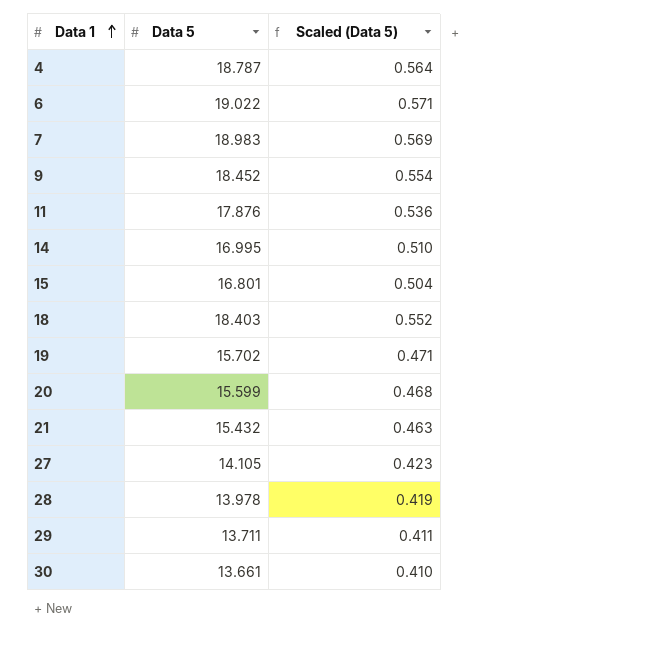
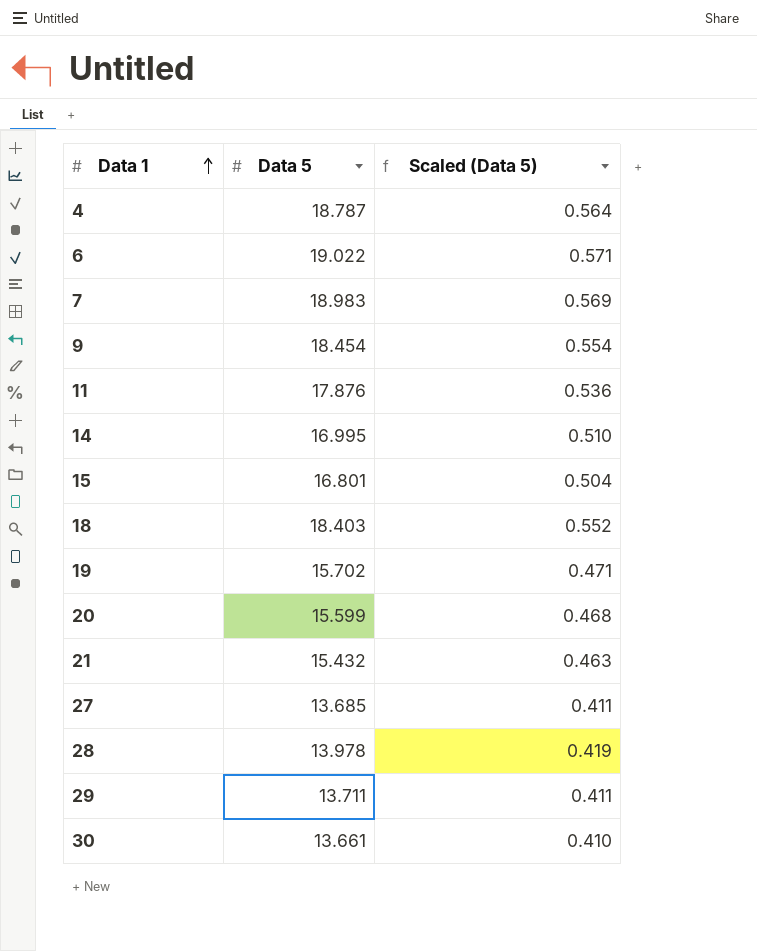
9 | Data 5: 18.452 -> 18.454
27 | Data 5: 14.105 -> 13.685
27 | Scaled (Data 5): 0.423 -> 0.411

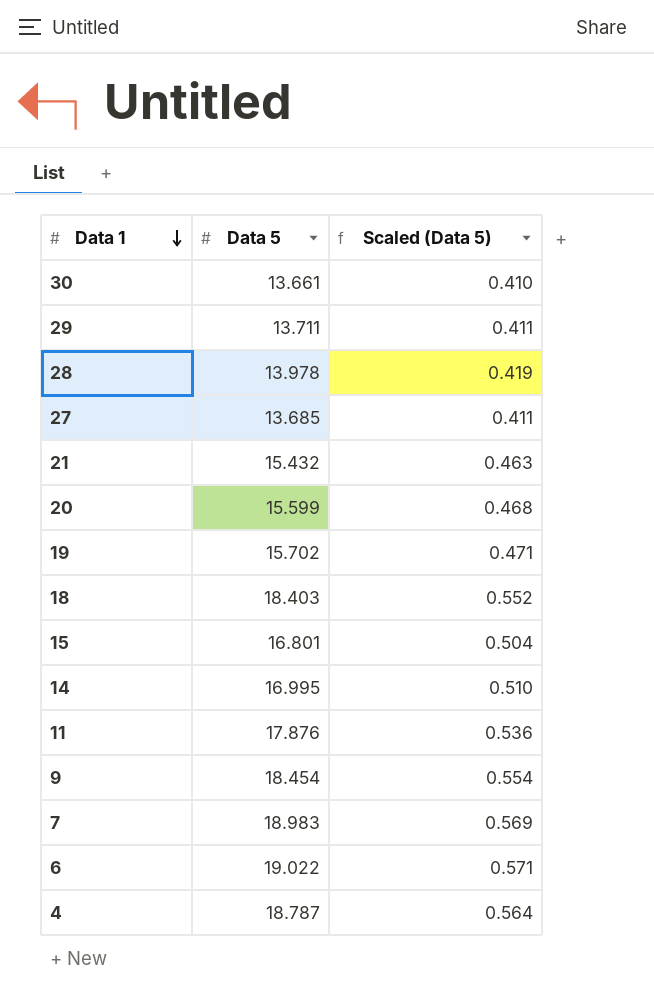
row order: Data 1 ascending -> Data 1 descending

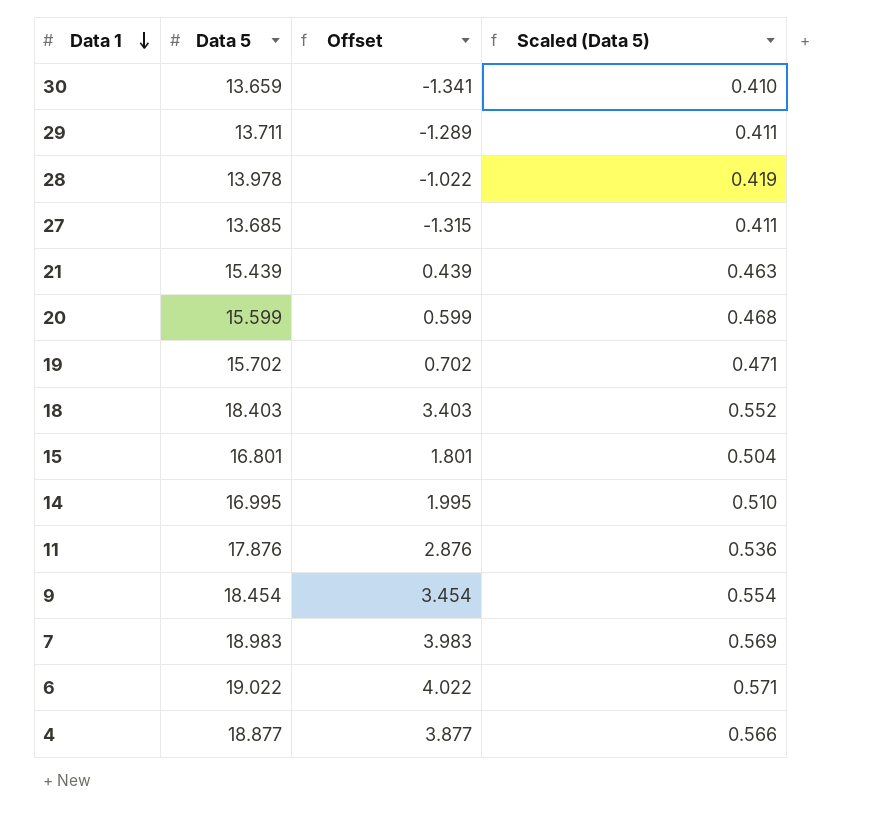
column Offset | formula: none -> [Data 5] - 15
30 | Data 5: 13.661 -> 13.659
21 | Data 5: 15.432 -> 15.439
4 | Data 5: 18.787 -> 18.877
4 | Scaled (Data 5): 0.564 -> 0.566

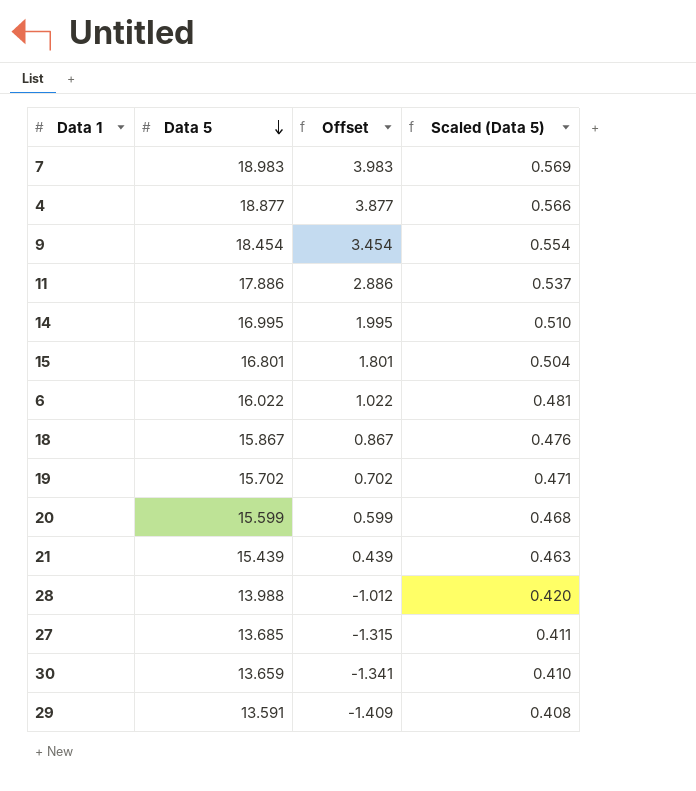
row order: Data 1 descending -> Data 5 descending
11 | Data 5: 17.876 -> 17.886
11 | Offset: 2.876 -> 2.886
11 | Scaled (Data 5): 0.536 -> 0.537
6 | Data 5: 19.022 -> 16.022
6 | Offset: 4.022 -> 1.022
6 | Scaled (Data 5): 0.571 -> 0.481
18 | Data 5: 18.403 -> 15.867
18 | Offset: 3.403 -> 0.867
18 | Scaled (Data 5): 0.552 -> 0.476
28 | Data 5: 13.978 -> 13.988
28 | Offset: -1.022 -> -1.012
28 | Scaled (Data 5): 0.419 -> 0.420
29 | Data 5: 13.711 -> 13.591
29 | Offset: -1.289 -> -1.409
29 | Scaled (Data 5): 0.411 -> 0.408

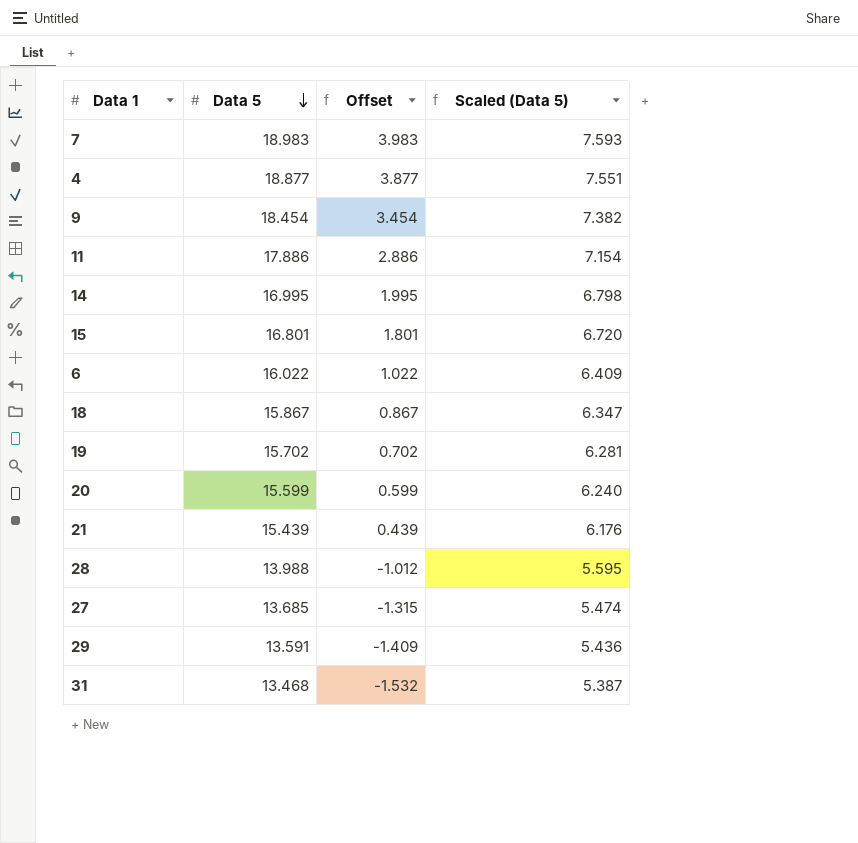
column Scaled (Data 5) | formula: [Data 5] * 0.03 -> [Data 5] * 0.4
row 30: 13.659 | -1.341 | 0.410 -> none
row 31: none -> 13.468 | -1.532 | 5.387

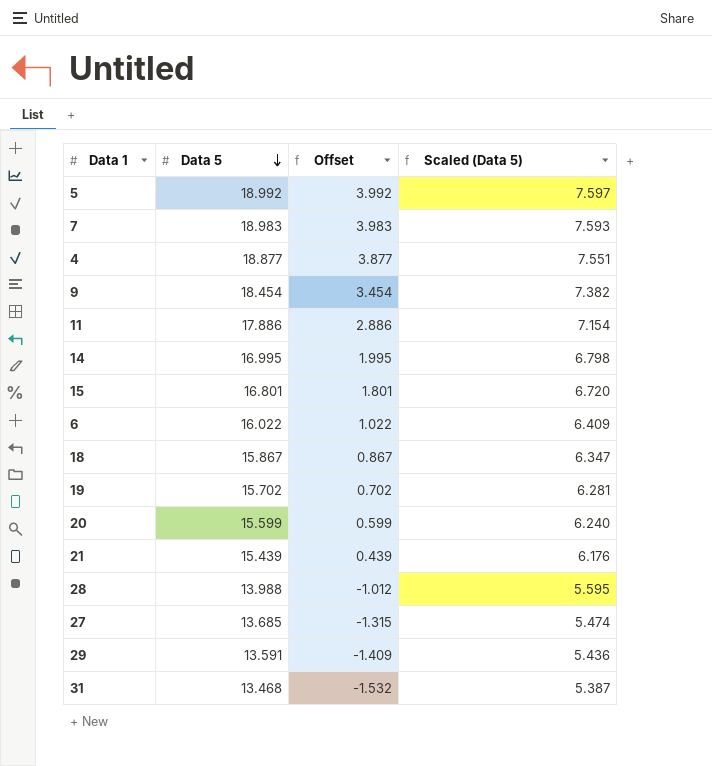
row 5: none -> 18.992 | 3.992 | 7.597

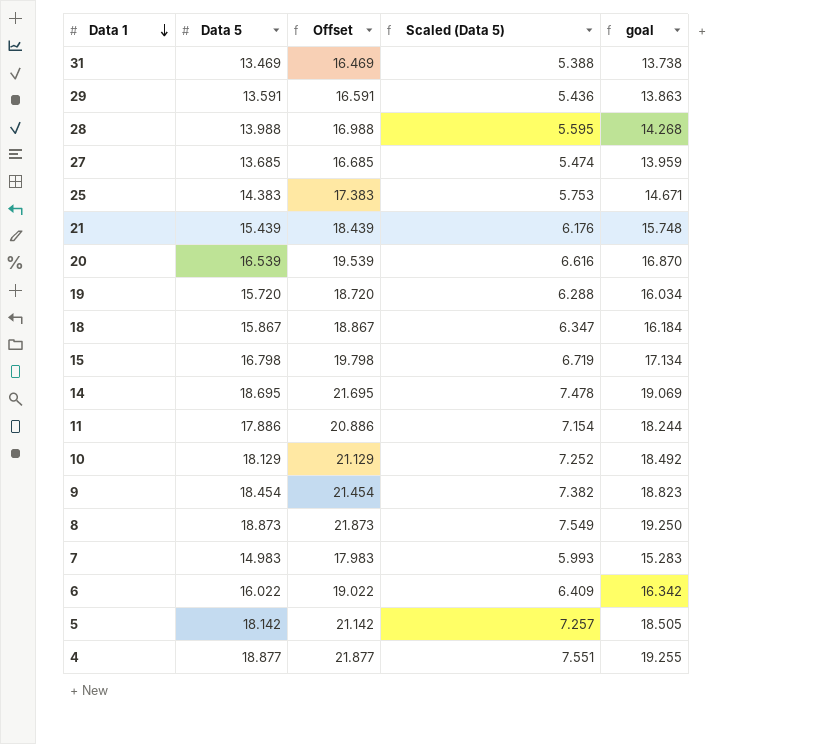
row order: Data 5 descending -> Data 1 descending
column Offset | formula: [Data 5] - 15 -> [Data 5] + 3
column goal | formula: none -> [Data 5] * 1.02
31 | Data 5: 13.468 -> 13.469
31 | Scaled (Data 5): 5.387 -> 5.388
row 25: none -> 14.383 | 17.383 | 5.753 | 14.671
20 | Data 5: 15.599 -> 16.539
20 | Scaled (Data 5): 6.240 -> 6.616
19 | Data 5: 15.702 -> 15.720
19 | Scaled (Data 5): 6.281 -> 6.288
15 | Data 5: 16.801 -> 16.798
15 | Scaled (Data 5): 6.720 -> 6.719
14 | Data 5: 16.995 -> 18.695
14 | Scaled (Data 5): 6.798 -> 7.478
row 10: none -> 18.129 | 21.129 | 7.252 | 18.492
row 8: none -> 18.873 | 21.873 | 7.549 | 19.250
7 | Data 5: 18.983 -> 14.983
7 | Scaled (Data 5): 7.593 -> 5.993
5 | Data 5: 18.992 -> 18.142
5 | Scaled (Data 5): 7.597 -> 7.257

